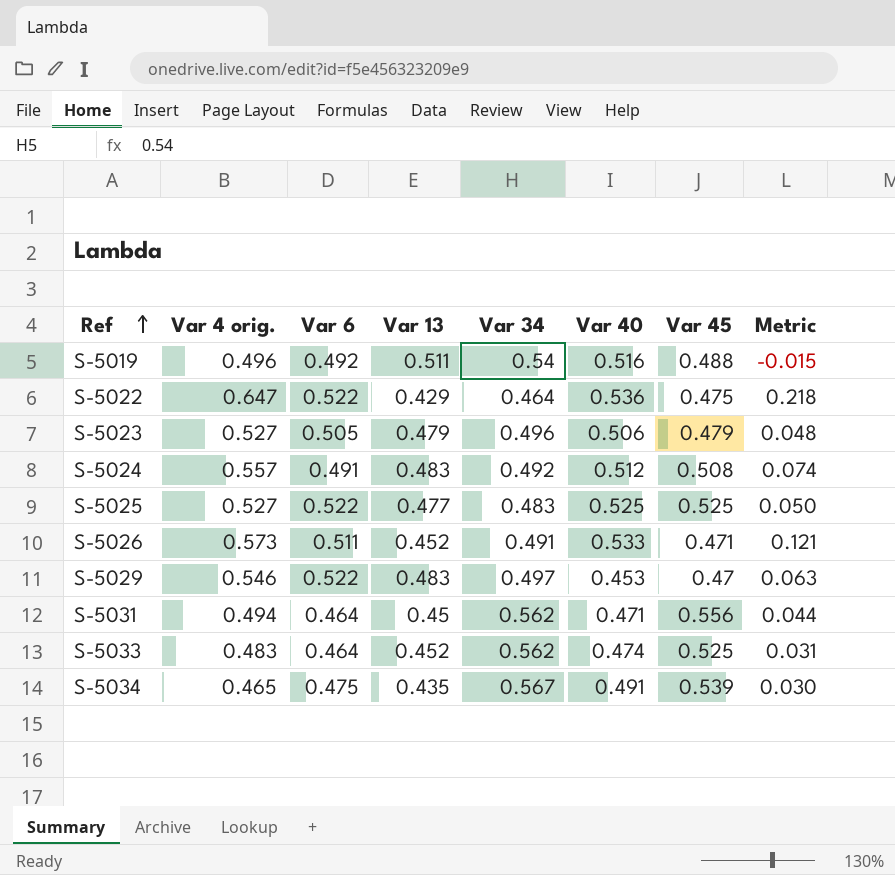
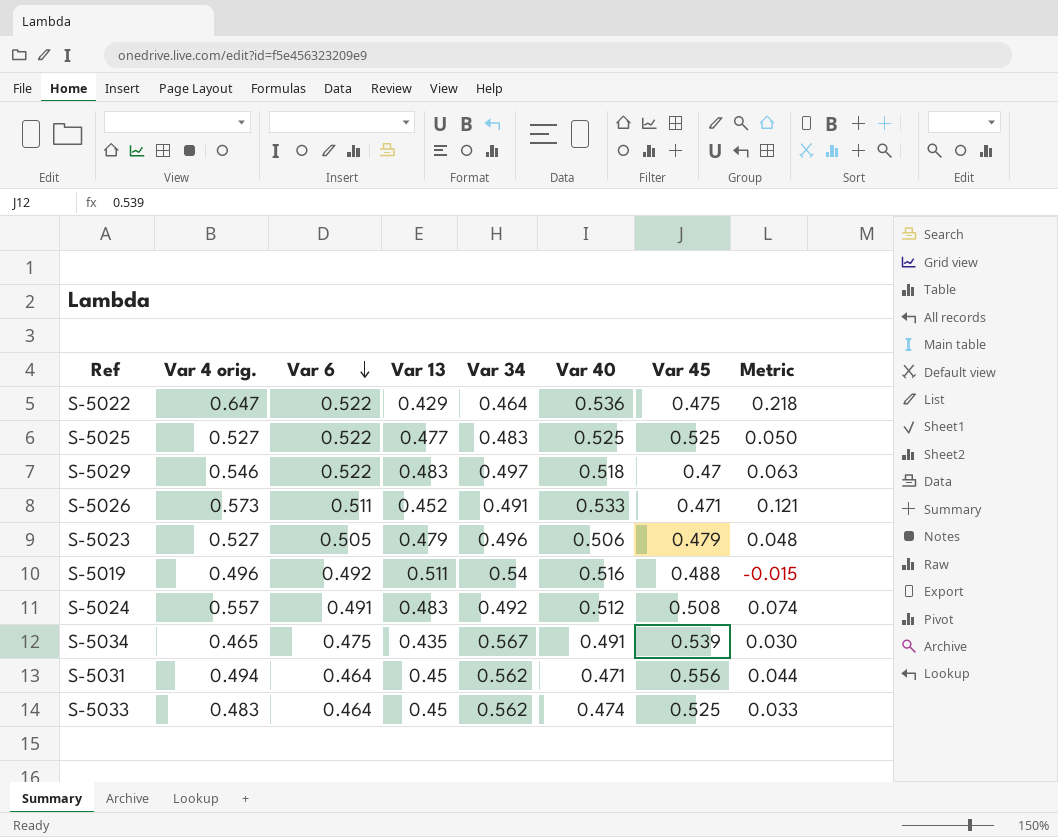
row order: Ref ascending -> Var 6 descending
S-5029 | Var 40: 0.453 -> 0.518
S-5033 | Var 13: 0.452 -> 0.45
S-5033 | Metric: 0.031 -> 0.033

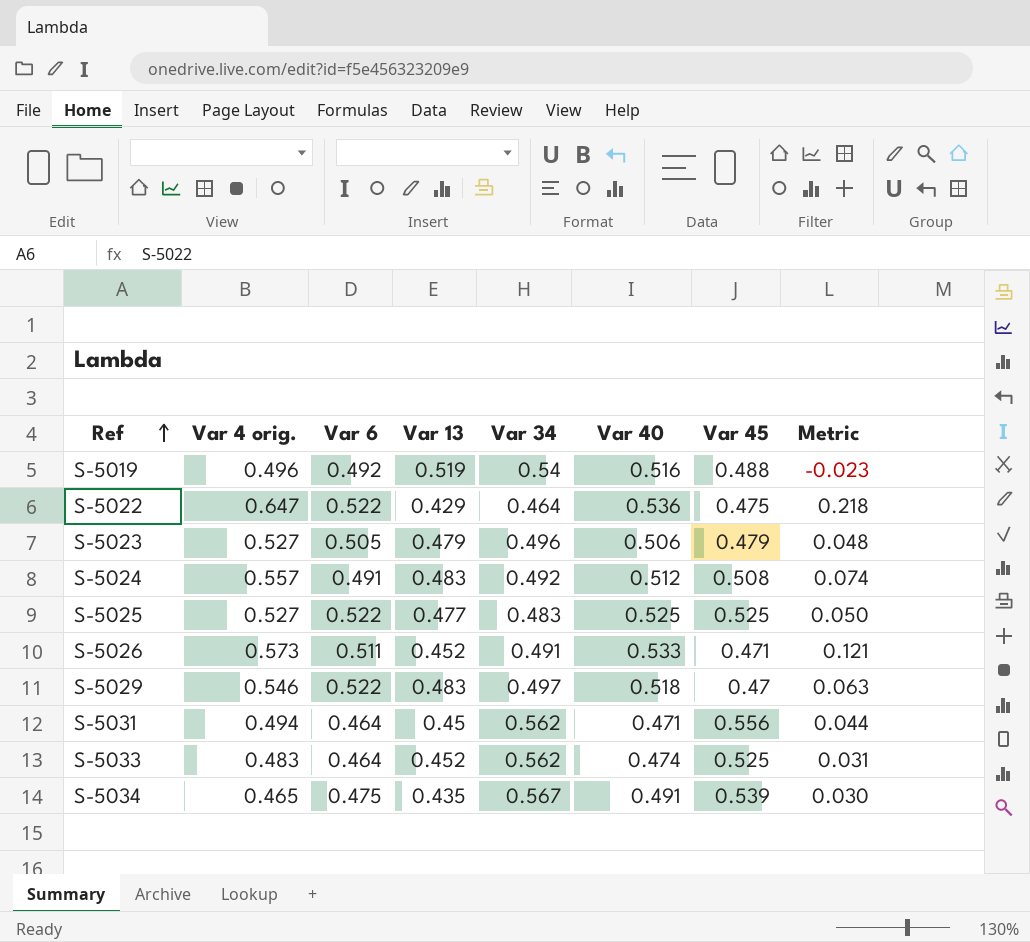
row order: Var 6 descending -> Ref ascending
S-5019 | Var 13: 0.511 -> 0.519
S-5019 | Metric: -0.015 -> -0.023
S-5033 | Var 13: 0.45 -> 0.452
S-5033 | Metric: 0.033 -> 0.031

